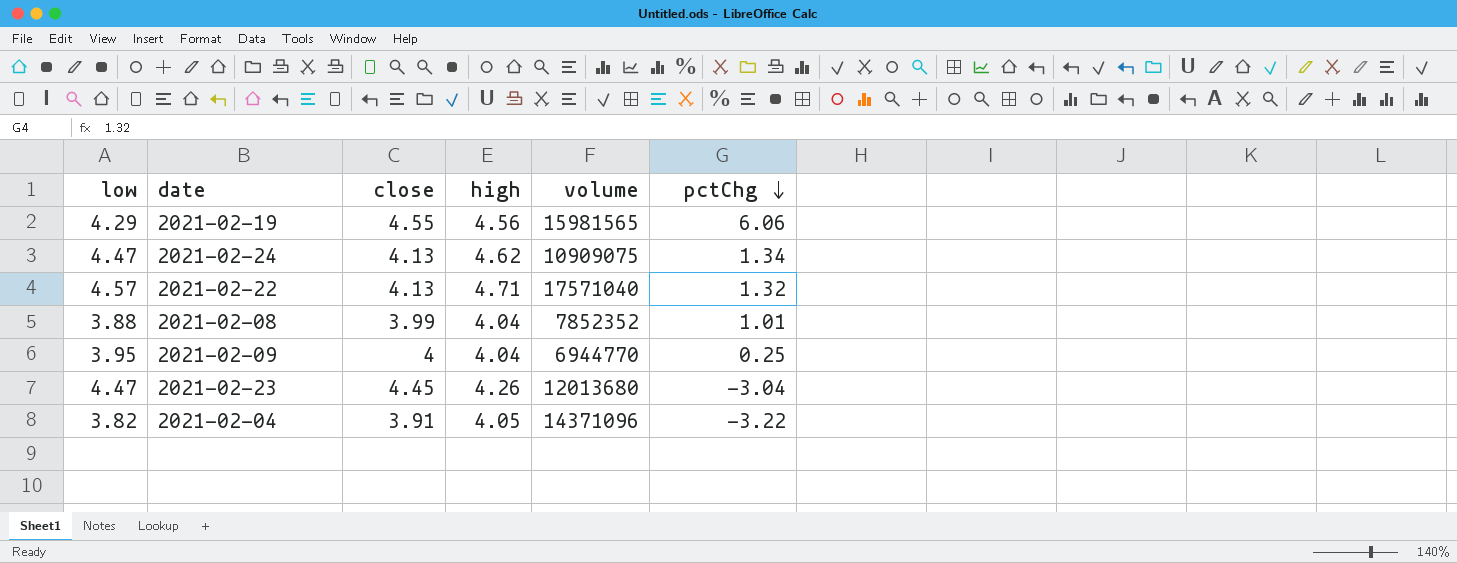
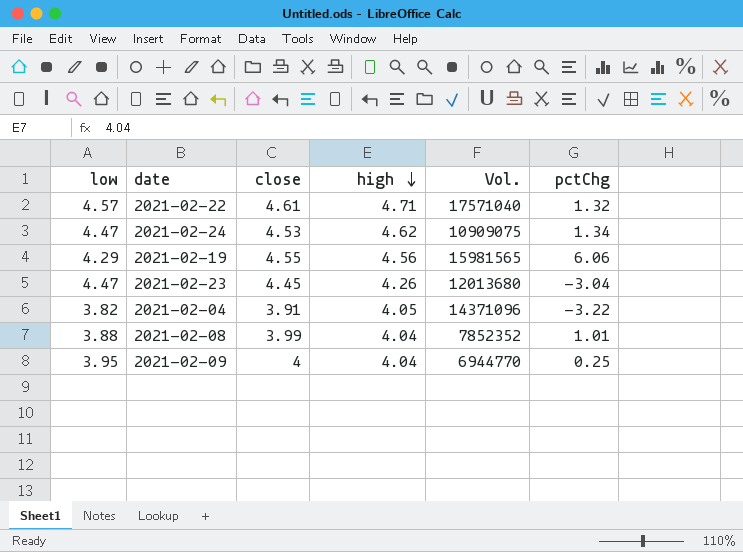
row order: pctChg descending -> high descending
column name: volume -> Vol.
2021-02-22 | close: 4.13 -> 4.61
2021-02-24 | close: 4.13 -> 4.53

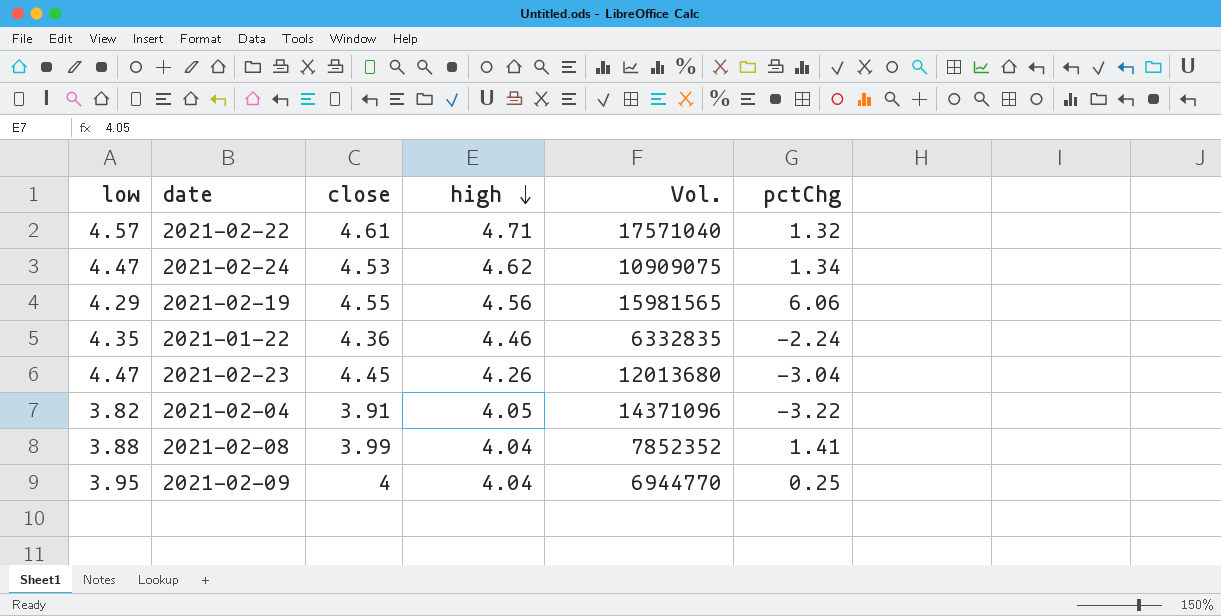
row 2021-01-22: none -> 4.35 | 4.36 | 4.46 | 6332835 | -2.24
2021-02-08 | pctChg: 1.01 -> 1.41

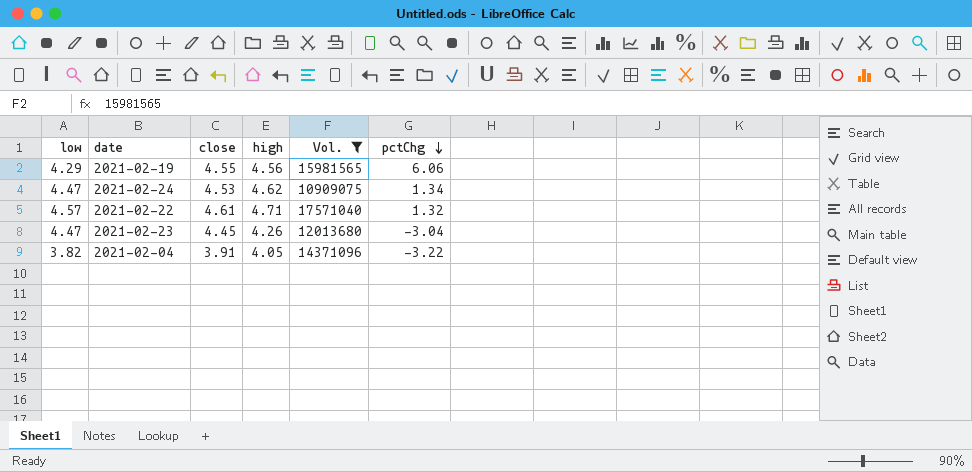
filter: none -> Vol. >= 10909075
row order: high descending -> pctChg descending

